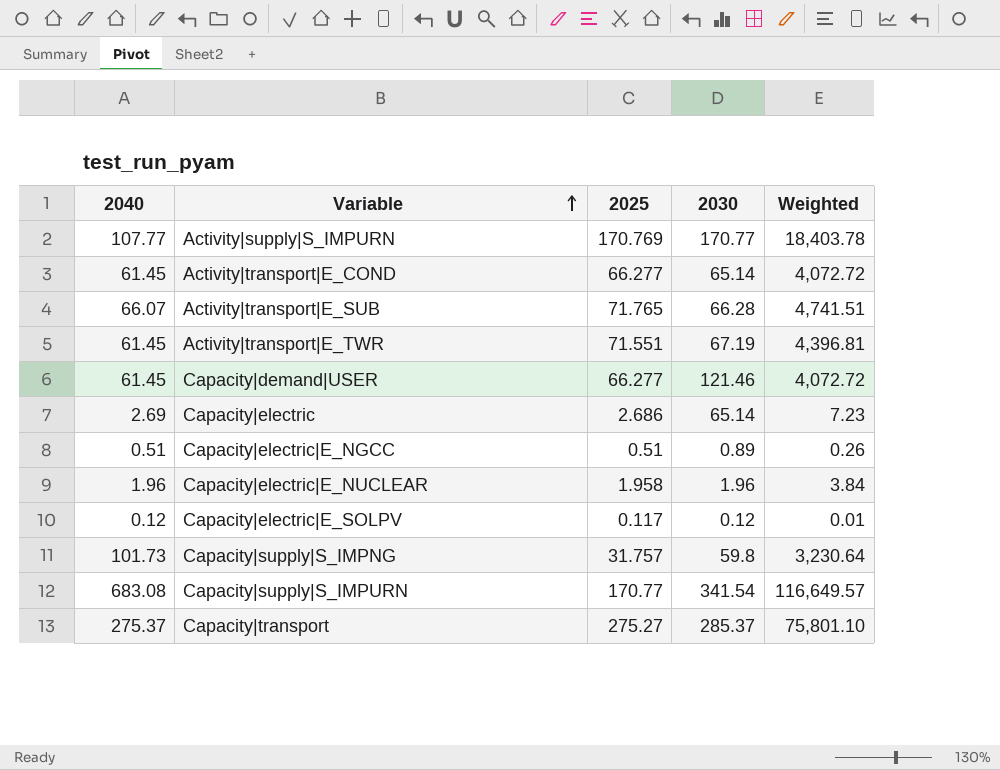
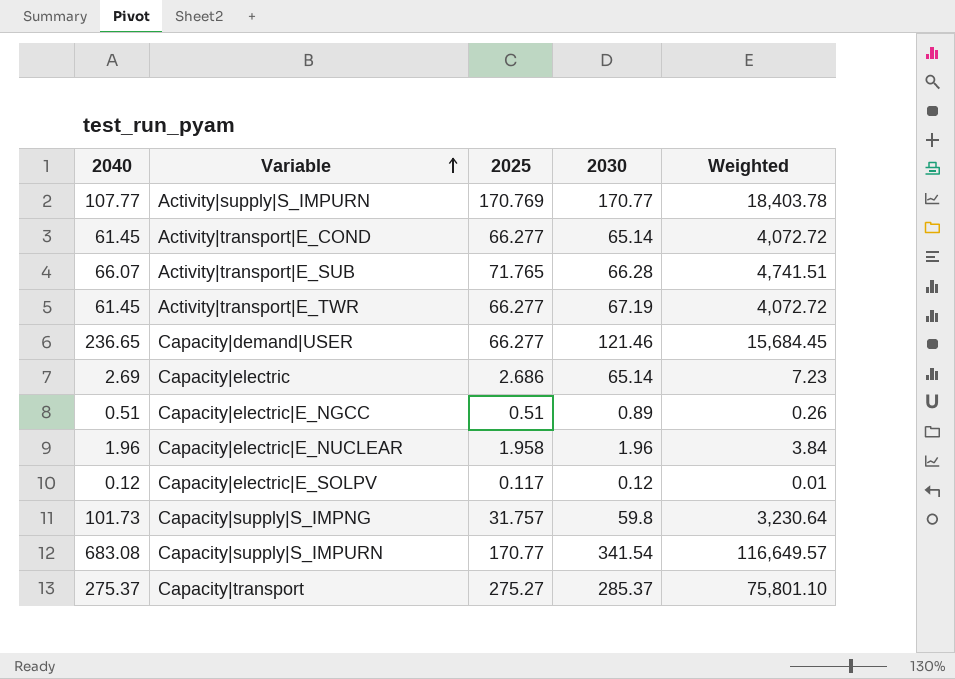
Activity|transport|E_TWR | 2025: 71.551 -> 66.277
Activity|transport|E_TWR | Weighted: 4,396.81 -> 4,072.72
Capacity|demand|USER | 2040: 61.45 -> 236.65
Capacity|demand|USER | Weighted: 4,072.72 -> 15,684.45

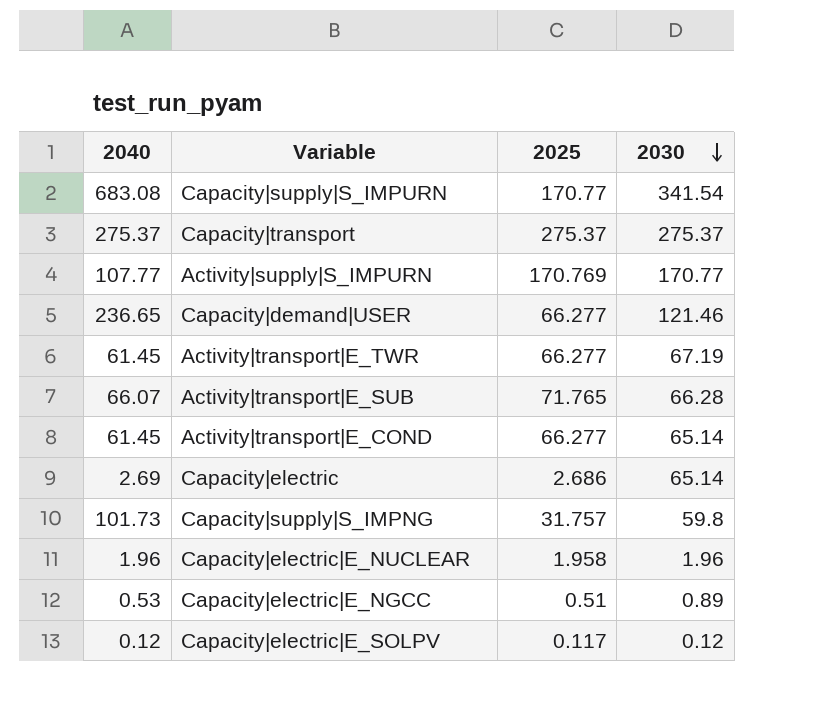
row order: Variable ascending -> 2030 descending
column Weighted | formula: [2040] * [2025] -> none
Capacity|transport | 2025: 275.27 -> 275.37
Capacity|transport | 2030: 285.37 -> 275.37
Capacity|electric|E_NGCC | 2040: 0.51 -> 0.53

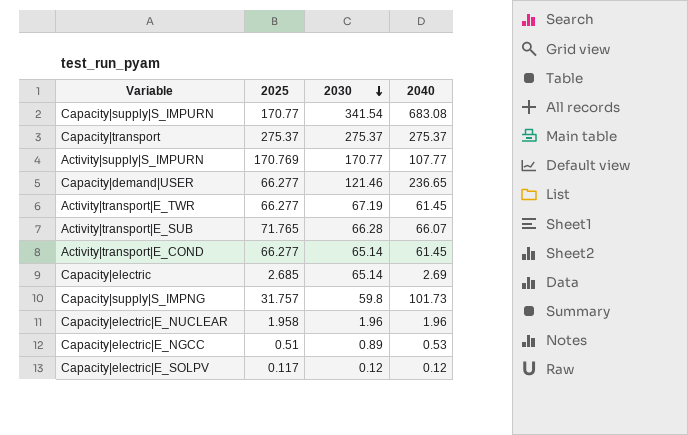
column 2040 | position: 1 -> 4
Capacity|electric | 2025: 2.686 -> 2.685

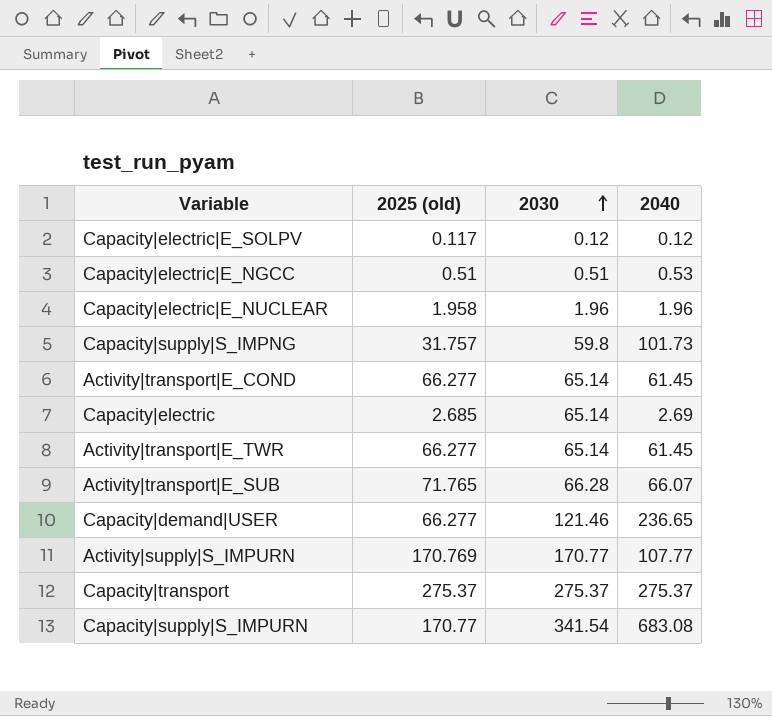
row order: 2030 descending -> 2030 ascending
column name: 2025 -> 2025 (old)
Capacity|electric|E_NGCC | 2030: 0.89 -> 0.51
Activity|transport|E_TWR | 2030: 67.19 -> 65.14

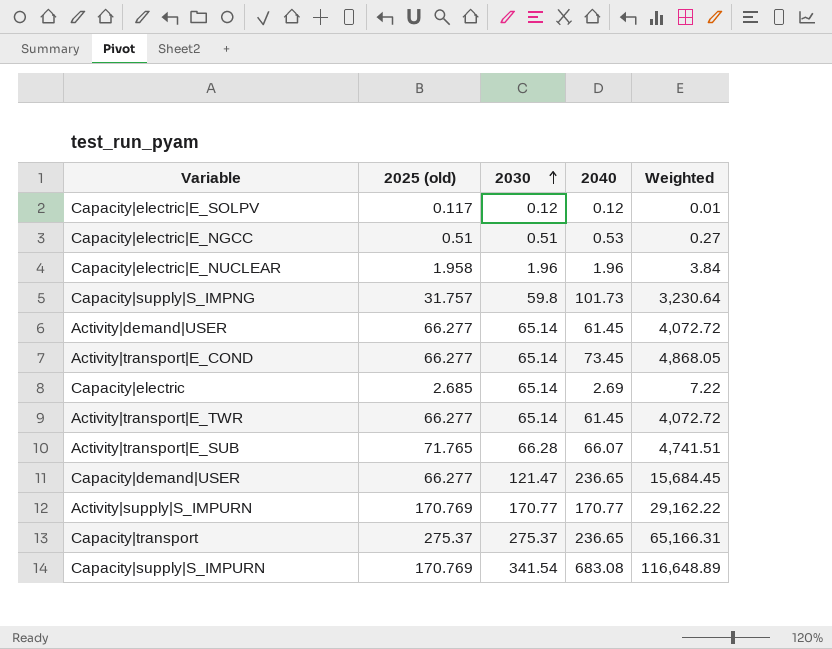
column Weighted | formula: none -> [2025 (old)] * [2040]
row Activity|demand|USER: none -> 66.277 | 65.14 | 61.45 | 4,072.72
Activity|transport|E_COND | 2040: 61.45 -> 73.45
Capacity|demand|USER | 2030: 121.46 -> 121.47
Activity|supply|S_IMPURN | 2040: 107.77 -> 170.77
Capacity|transport | 2040: 275.37 -> 236.65
Capacity|supply|S_IMPURN | 2025 (old): 170.77 -> 170.769

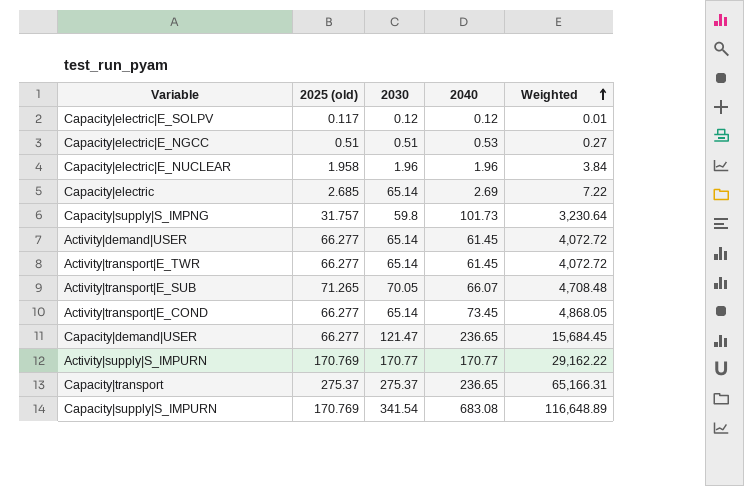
row order: 2030 ascending -> Weighted ascending
Activity|transport|E_SUB | 2025 (old): 71.765 -> 71.265
Activity|transport|E_SUB | 2030: 66.28 -> 70.05
Activity|transport|E_SUB | Weighted: 4,741.51 -> 4,708.48

